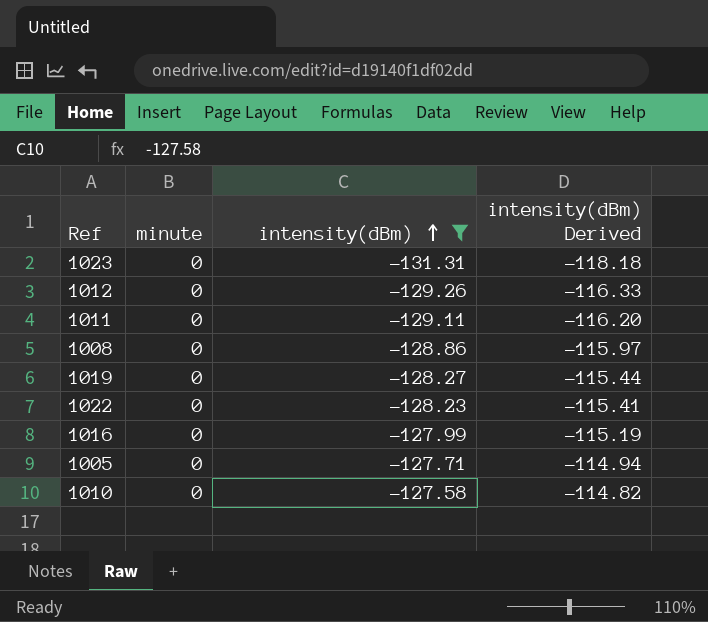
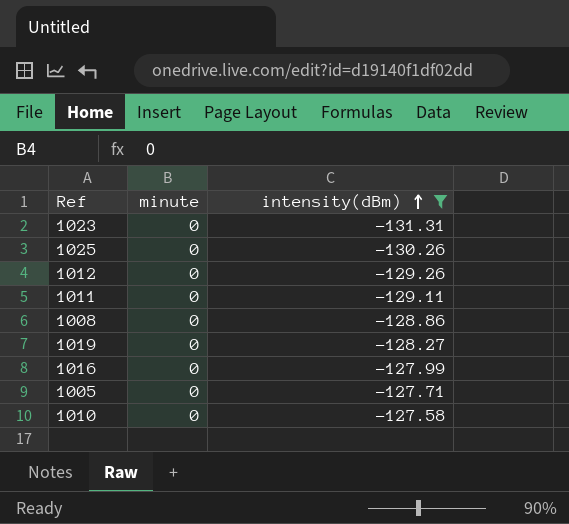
column intensity(dBm) Derived | formula: [intensity(dBm)] * 0.9 -> none
row 1022: 0 | -128.23 | -115.41 -> none
row 1025: none -> 0 | -130.26

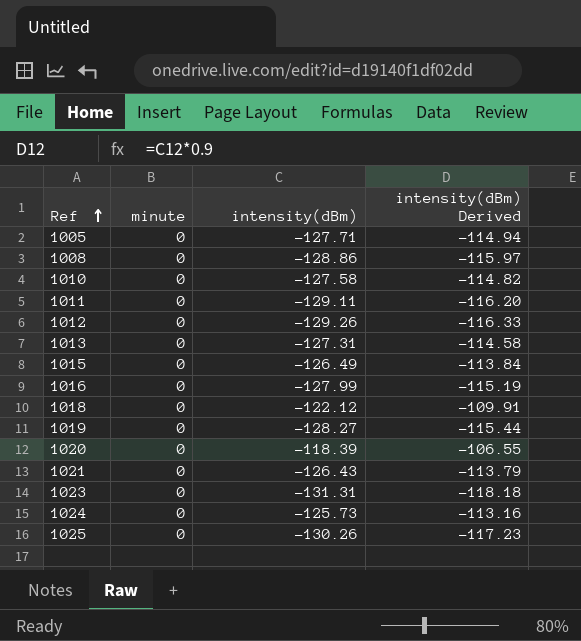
filter: intensity(dBm) <= -127.58 -> none
row order: intensity(dBm) ascending -> Ref ascending
column intensity(dBm) Derived | formula: none -> [intensity(dBm)] * 0.9

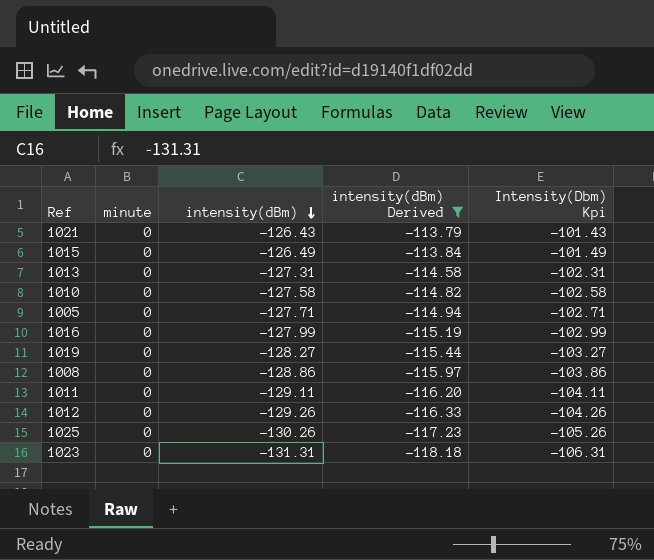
filter: none -> intensity(dBm) Derived <= -113.79
row order: Ref ascending -> intensity(dBm) descending
column Intensity(Dbm) Kpi | formula: none -> [intensity(dBm)] + 25

